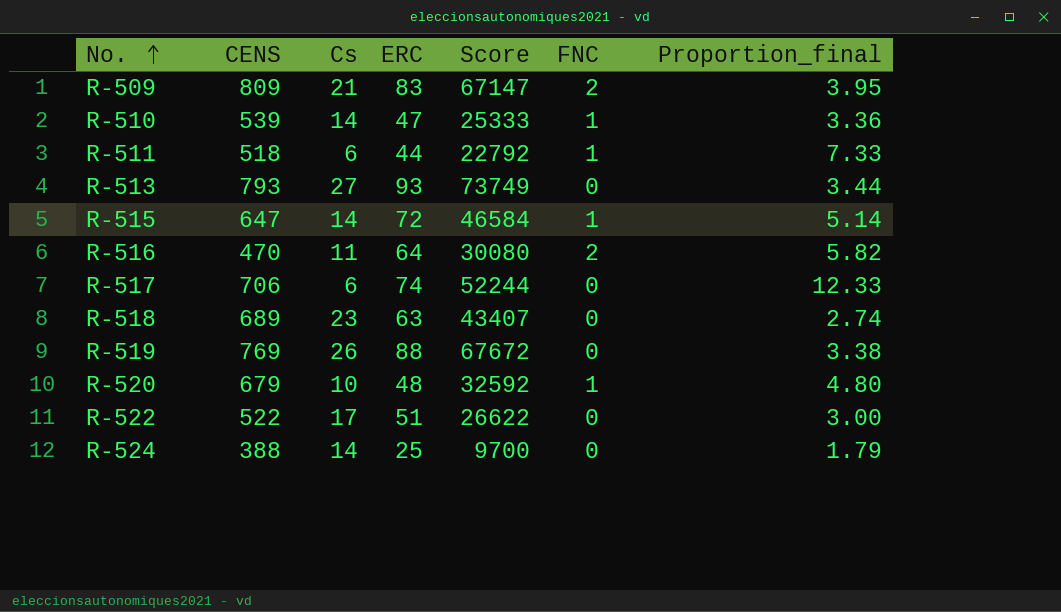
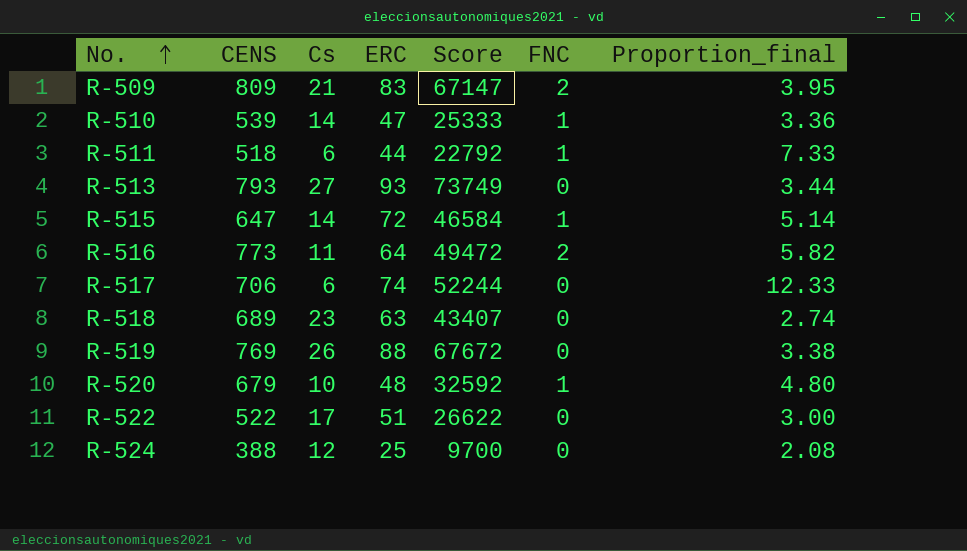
R-516 | CENS: 470 -> 773
R-516 | Score: 30080 -> 49472
R-524 | Cs: 14 -> 12
R-524 | Proportion_final: 1.79 -> 2.08

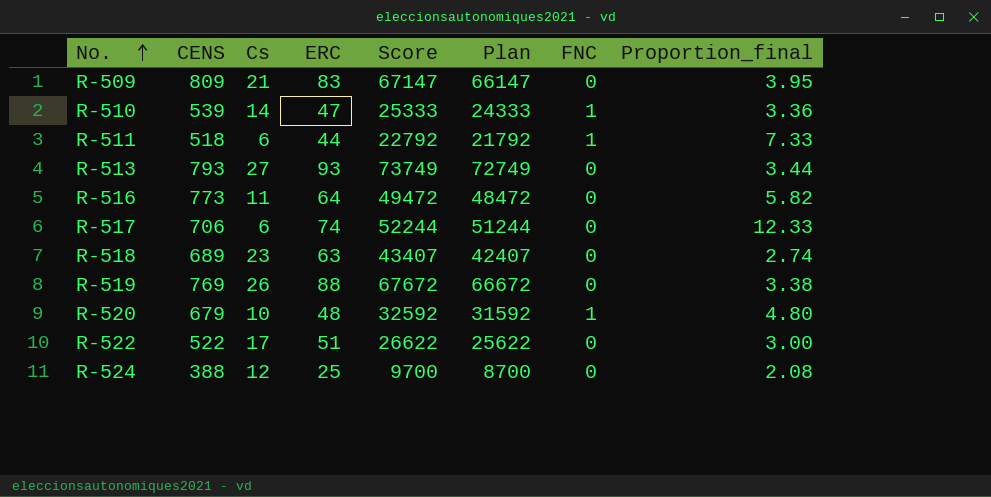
column Plan | formula: none -> [Score] - 1000
row R-515: 647 | 14 | 72 | 46584 | 1 | 5.14 -> none
R-509 | FNC: 2 -> 0
R-516 | FNC: 2 -> 0

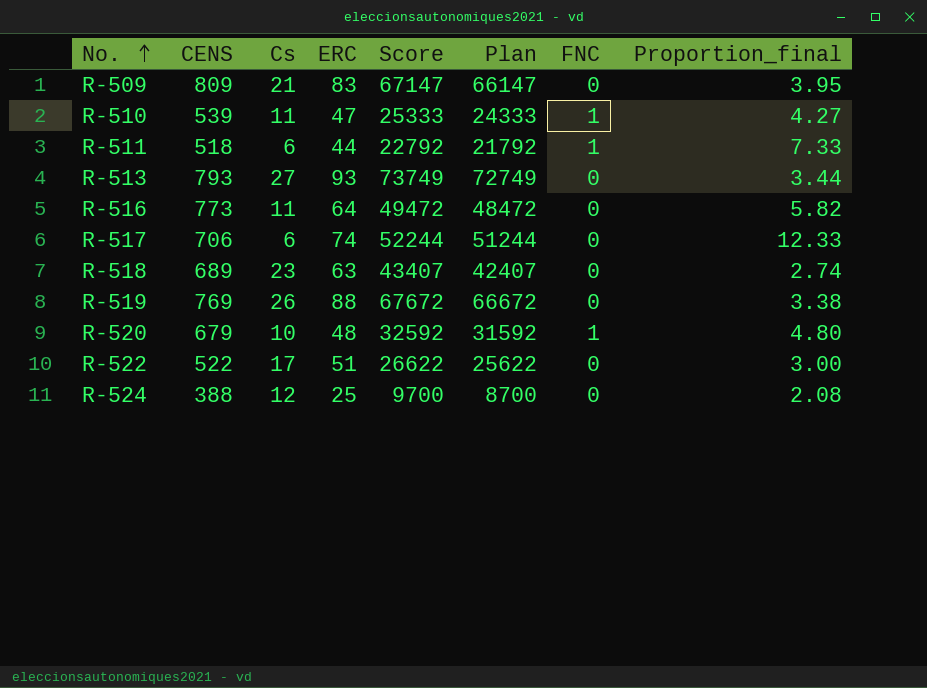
R-510 | Cs: 14 -> 11
R-510 | Proportion_final: 3.36 -> 4.27

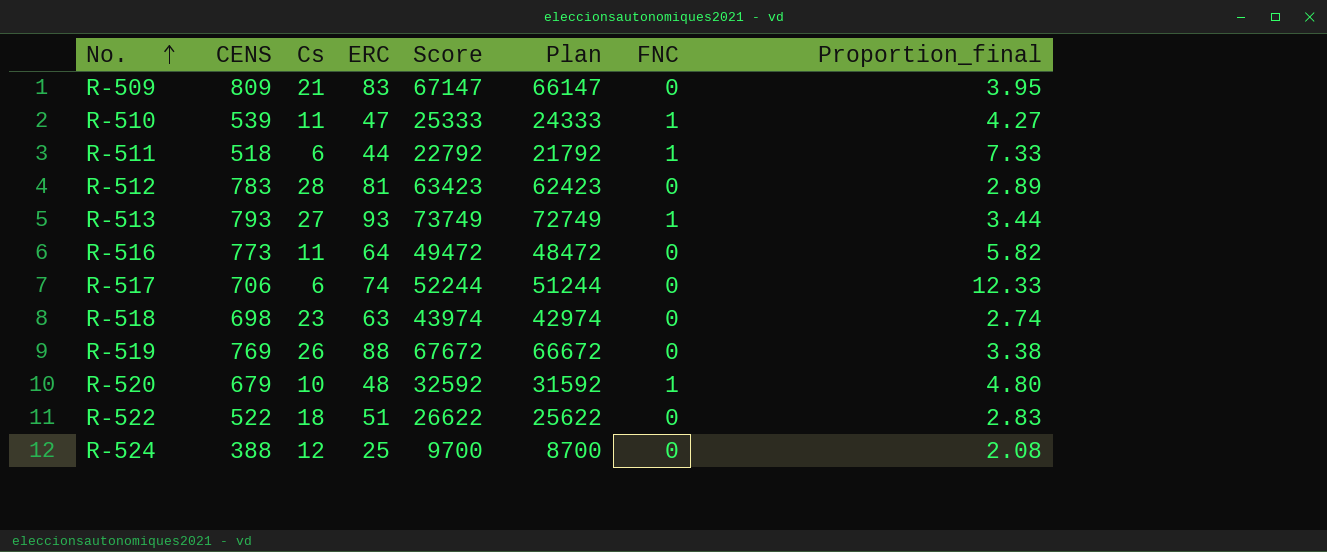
row R-512: none -> 783 | 28 | 81 | 63423 | 62423 | 0 | 2.89
R-513 | FNC: 0 -> 1
R-518 | CENS: 689 -> 698
R-518 | Score: 43407 -> 43974
R-518 | Plan: 42407 -> 42974
R-522 | Cs: 17 -> 18
R-522 | Proportion_final: 3.00 -> 2.83

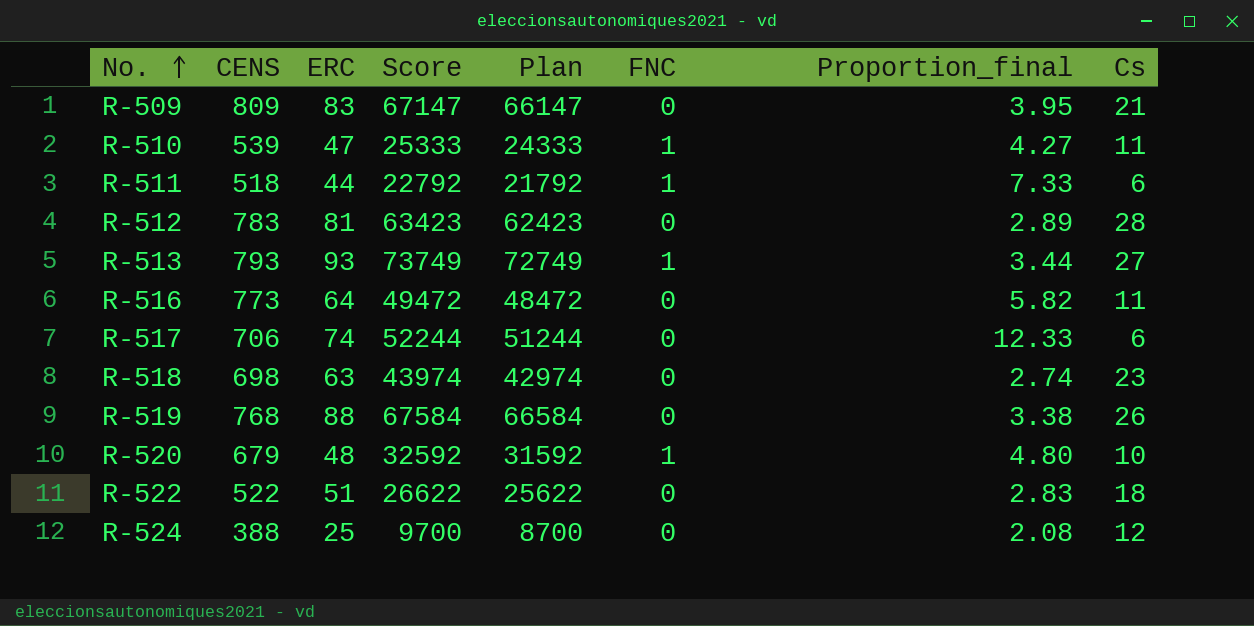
column Cs | position: 3 -> 8
R-519 | CENS: 769 -> 768
R-519 | Score: 67672 -> 67584
R-519 | Plan: 66672 -> 66584

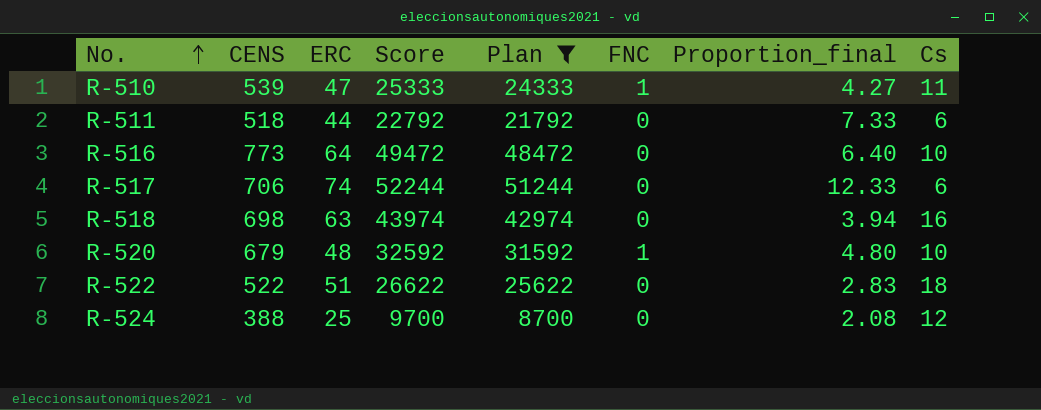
filter: none -> Plan <= 51244
R-511 | FNC: 1 -> 0
R-516 | Proportion_final: 5.82 -> 6.40
R-516 | Cs: 11 -> 10
R-518 | Proportion_final: 2.74 -> 3.94
R-518 | Cs: 23 -> 16

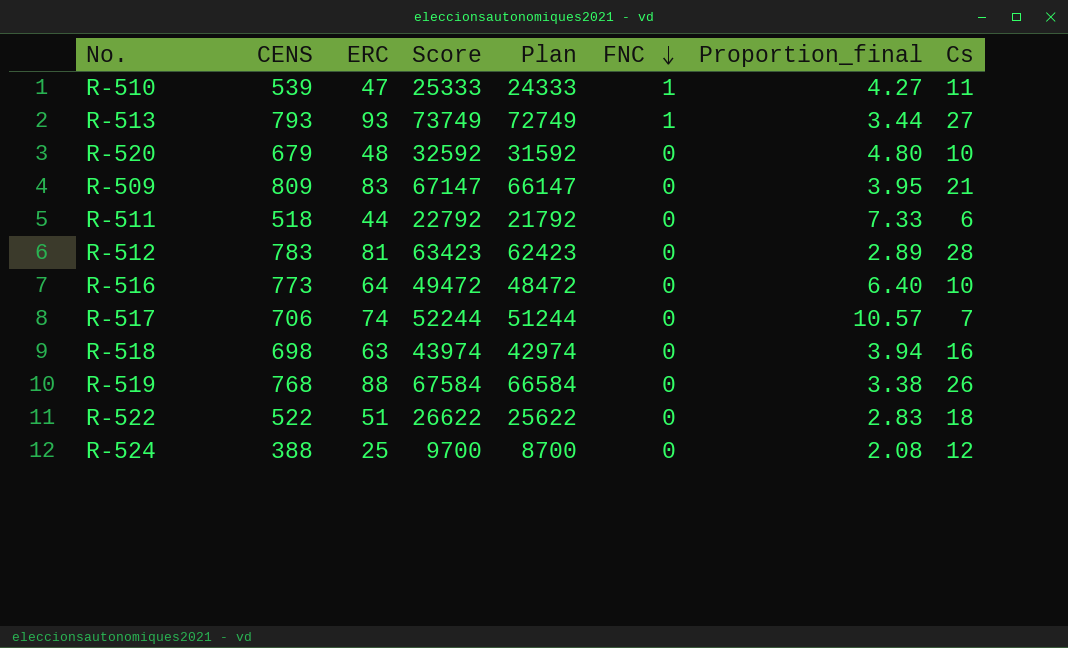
filter: Plan <= 51244 -> none
row order: No. ascending -> FNC descending
R-520 | FNC: 1 -> 0
R-517 | Proportion_final: 12.33 -> 10.57
R-517 | Cs: 6 -> 7

